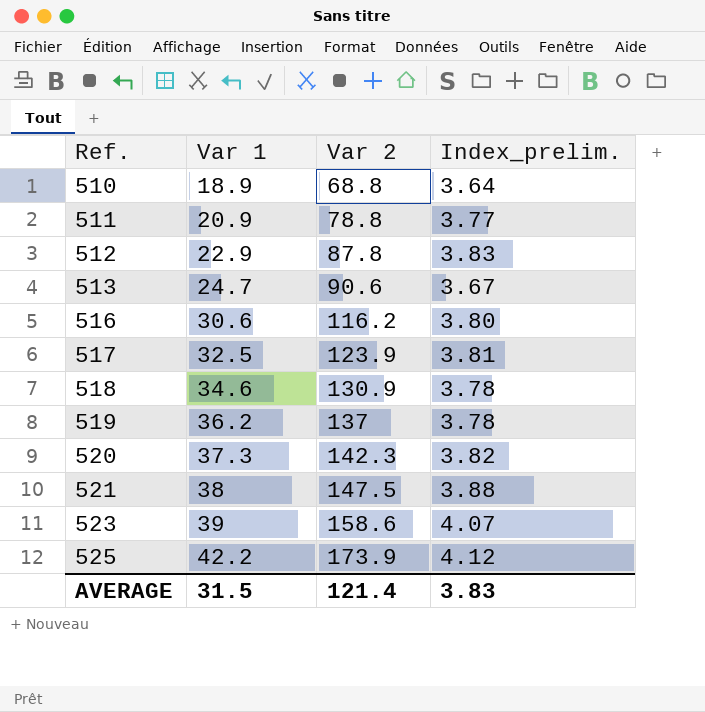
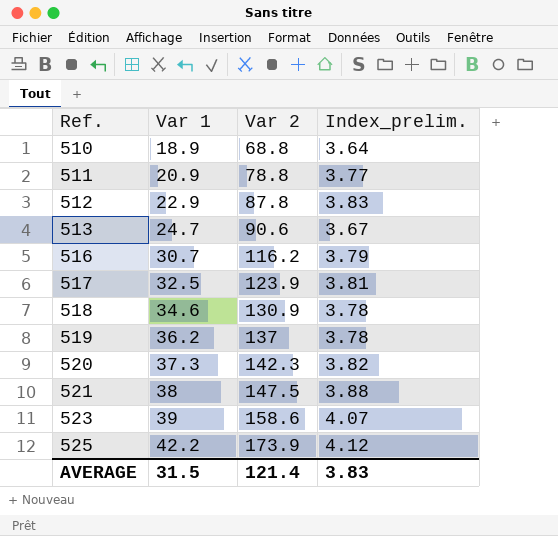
516 | Var 1: 30.6 -> 30.7
516 | Index_prelim.: 3.80 -> 3.79

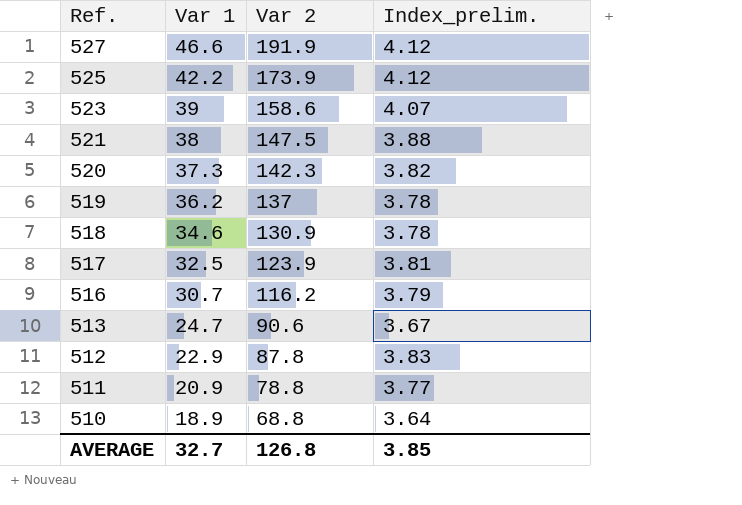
row order: Ref. ascending -> Ref. descending
row 527: none -> 46.6 | 191.9 | 4.12
AVERAGE | Var 1: 31.5 -> 32.7
AVERAGE | Var 2: 121.4 -> 126.8
AVERAGE | Index_prelim.: 3.83 -> 3.85

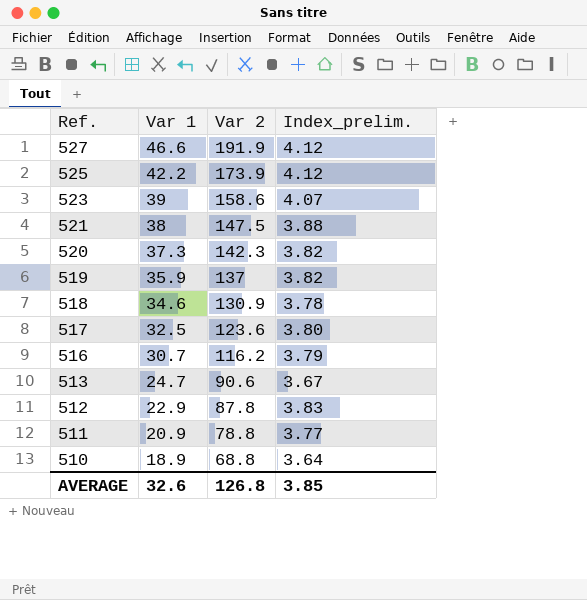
519 | Var 1: 36.2 -> 35.9
519 | Index_prelim.: 3.78 -> 3.82
517 | Var 2: 123.9 -> 123.6
517 | Index_prelim.: 3.81 -> 3.80
AVERAGE | Var 1: 32.7 -> 32.6

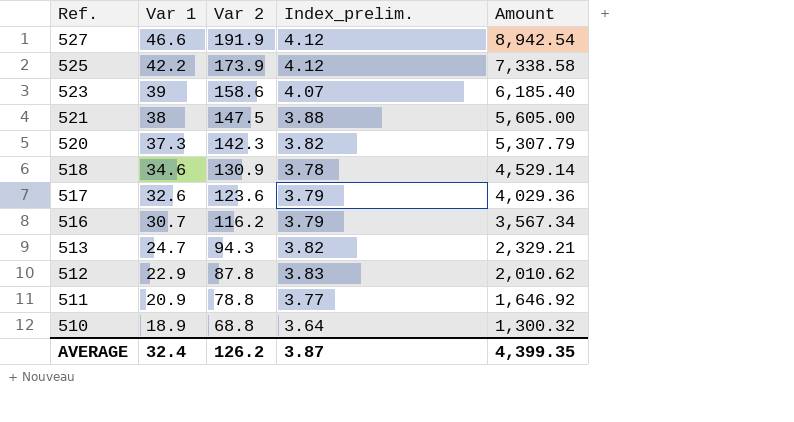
column Amount | formula: none -> [Var 1] * [Var 2]
row 519: 35.9 | 137 | 3.82 -> none
517 | Var 1: 32.5 -> 32.6
517 | Index_prelim.: 3.80 -> 3.79
513 | Var 2: 90.6 -> 94.3
513 | Index_prelim.: 3.67 -> 3.82
AVERAGE | Var 1: 32.6 -> 32.4
AVERAGE | Var 2: 126.8 -> 126.2
AVERAGE | Index_prelim.: 3.85 -> 3.87

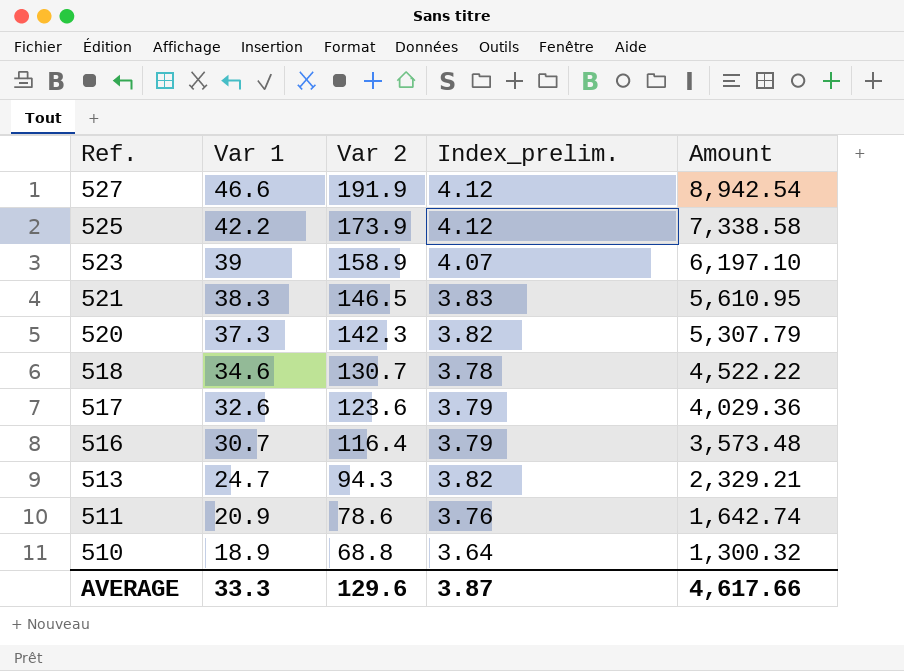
row 512: 22.9 | 87.8 | 3.83 | 2,010.62 -> none
523 | Var 2: 158.6 -> 158.9
523 | Amount: 6,185.40 -> 6,197.10
521 | Var 1: 38 -> 38.3
521 | Var 2: 147.5 -> 146.5
521 | Index_prelim.: 3.88 -> 3.83
521 | Amount: 5,605.00 -> 5,610.95
518 | Var 2: 130.9 -> 130.7
518 | Amount: 4,529.14 -> 4,522.22
516 | Var 2: 116.2 -> 116.4
516 | Amount: 3,567.34 -> 3,573.48
511 | Var 2: 78.8 -> 78.6
511 | Index_prelim.: 3.77 -> 3.76
511 | Amount: 1,646.92 -> 1,642.74
AVERAGE | Var 1: 32.4 -> 33.3
AVERAGE | Var 2: 126.2 -> 129.6
AVERAGE | Amount: 4,399.35 -> 4,617.66

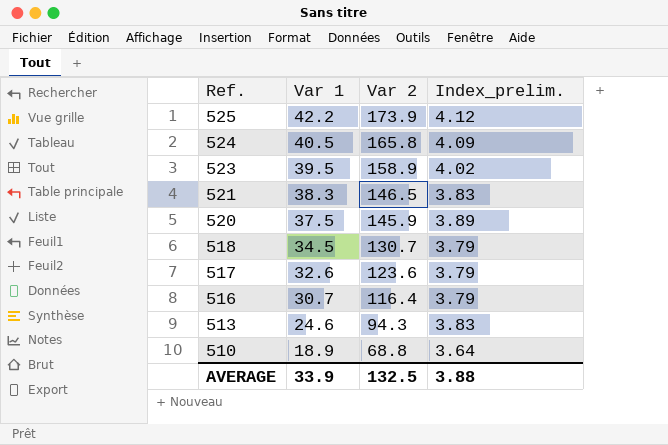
column Amount | formula: [Var 1] * [Var 2] -> none
row 527: 46.6 | 191.9 | 4.12 | 8,942.54 -> none
row 511: 20.9 | 78.6 | 3.76 | 1,642.74 -> none
row 524: none -> 40.5 | 165.8 | 4.09
523 | Var 1: 39 -> 39.5
523 | Index_prelim.: 4.07 -> 4.02
520 | Var 1: 37.3 -> 37.5
520 | Var 2: 142.3 -> 145.9
520 | Index_prelim.: 3.82 -> 3.89
518 | Var 1: 34.6 -> 34.5
518 | Index_prelim.: 3.78 -> 3.79
513 | Var 1: 24.7 -> 24.6
513 | Index_prelim.: 3.82 -> 3.83
AVERAGE | Var 1: 33.3 -> 33.9
AVERAGE | Var 2: 129.6 -> 132.5
AVERAGE | Index_prelim.: 3.87 -> 3.88

